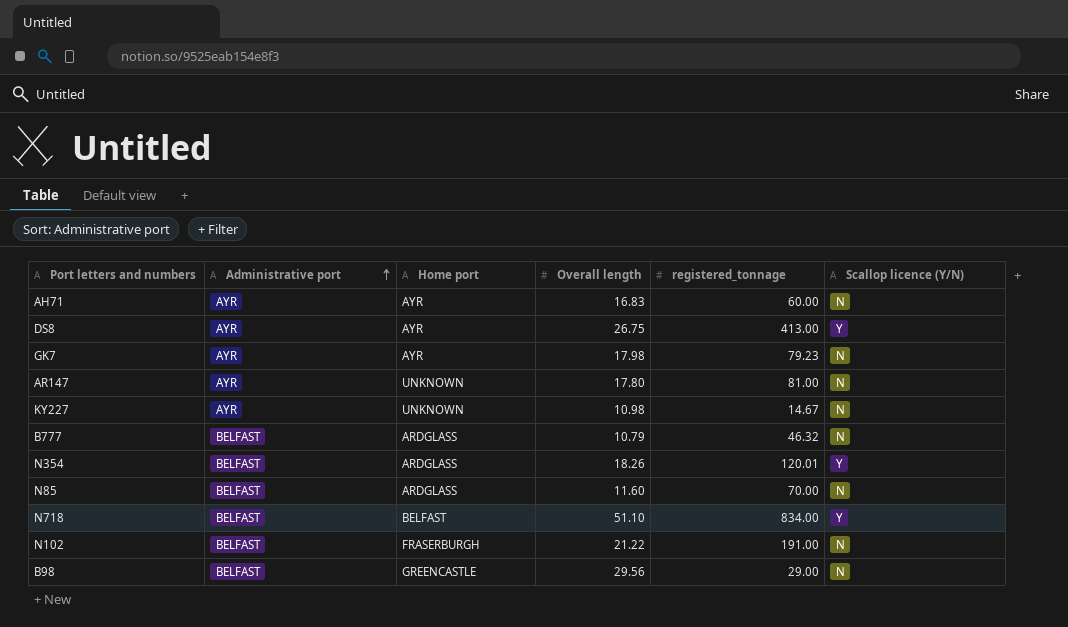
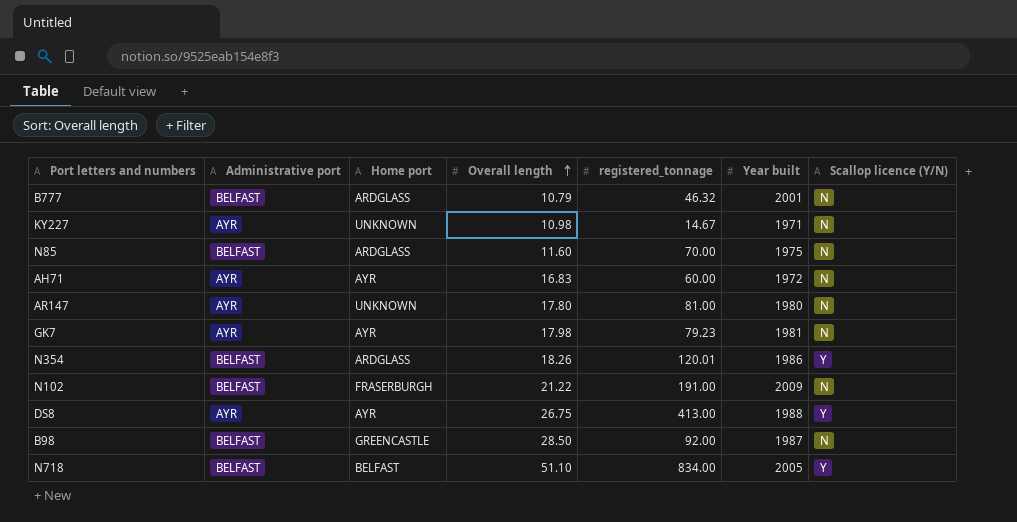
row order: Administrative port ascending -> Overall length ascending
column Year built | position: none -> 6
B98 | Overall length: 29.56 -> 28.50
B98 | registered_tonnage: 29.00 -> 92.00

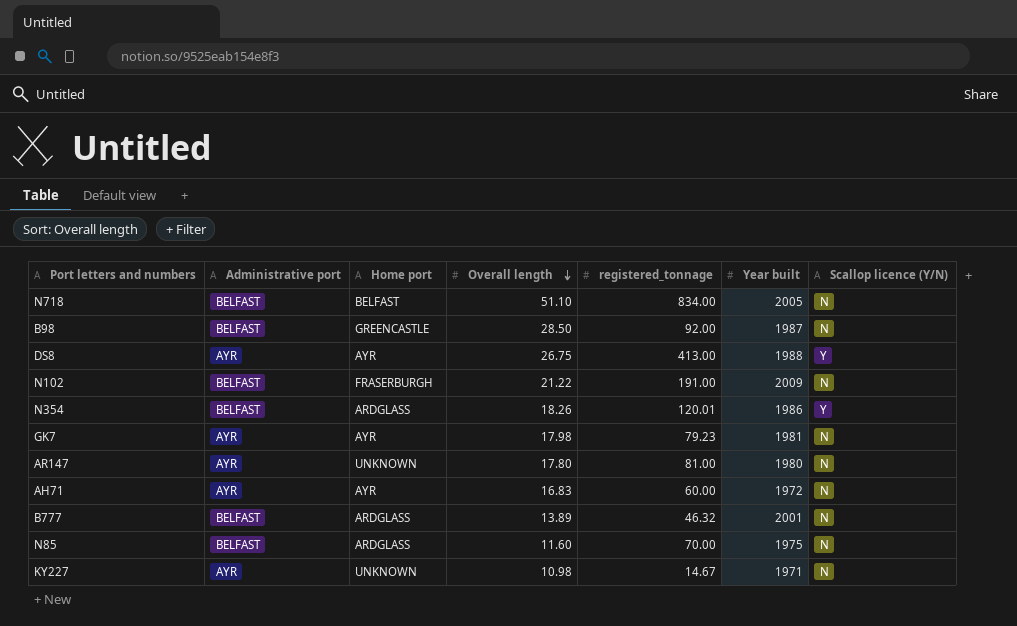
row order: Overall length ascending -> Overall length descending
N718 | Scallop licence (Y/N): Y -> N
B777 | Overall length: 10.79 -> 13.89

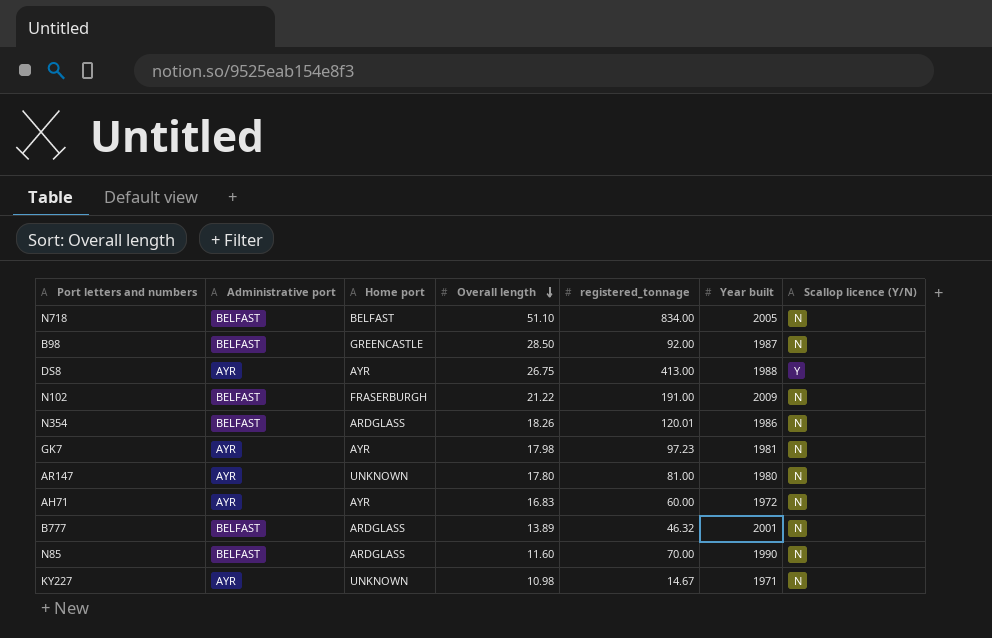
N354 | Scallop licence (Y/N): Y -> N
GK7 | registered_tonnage: 79.23 -> 97.23
N85 | Year built: 1975 -> 1990

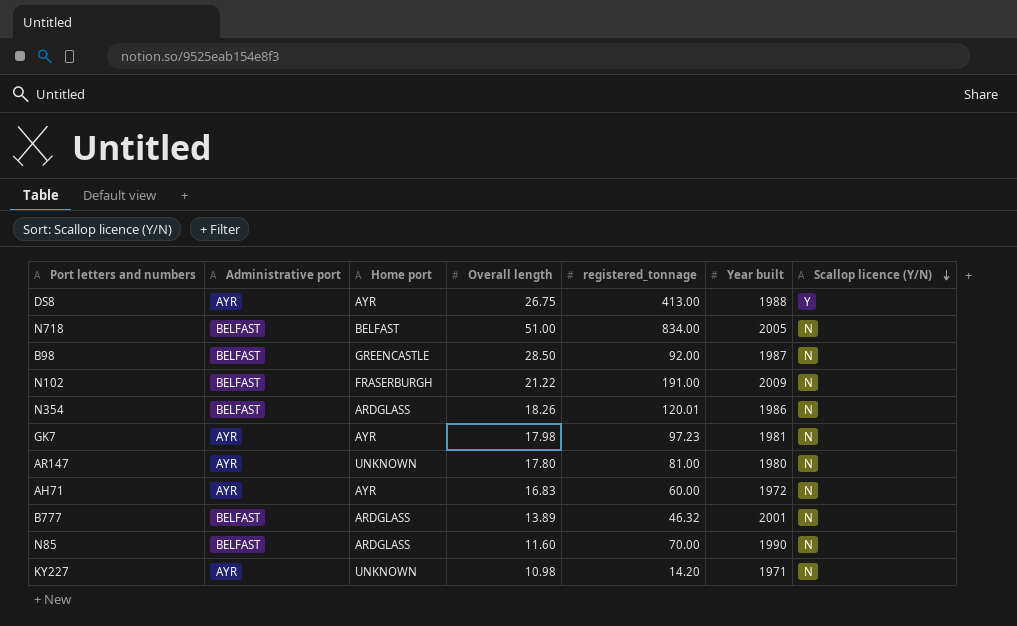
row order: Overall length descending -> Scallop licence (Y/N) descending
N718 | Overall length: 51.10 -> 51.00
KY227 | registered_tonnage: 14.67 -> 14.20

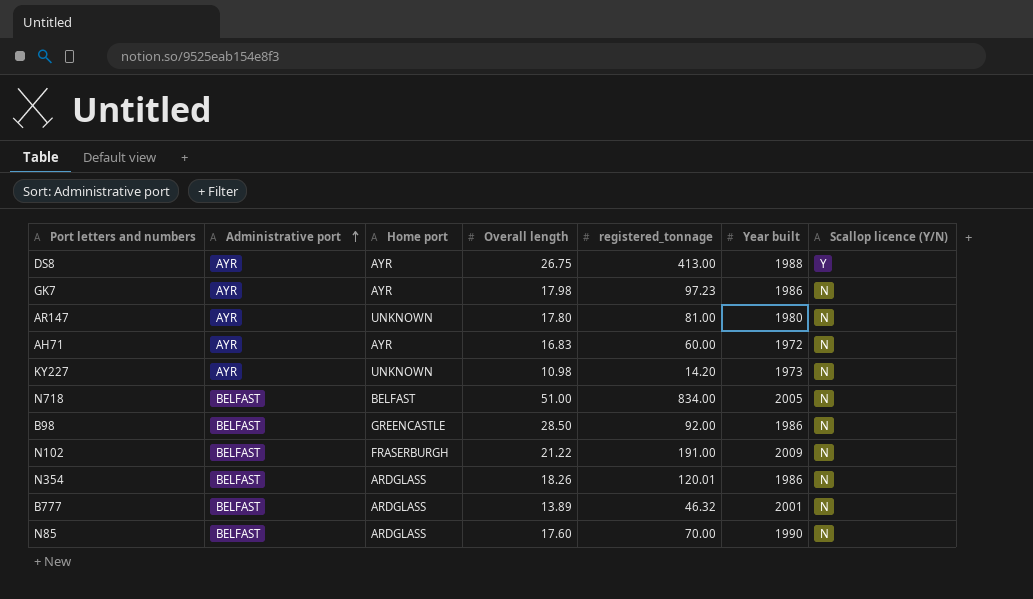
row order: Scallop licence (Y/N) descending -> Administrative port ascending
GK7 | Year built: 1981 -> 1986
KY227 | Year built: 1971 -> 1973
B98 | Year built: 1987 -> 1986
N85 | Overall length: 11.60 -> 17.60

